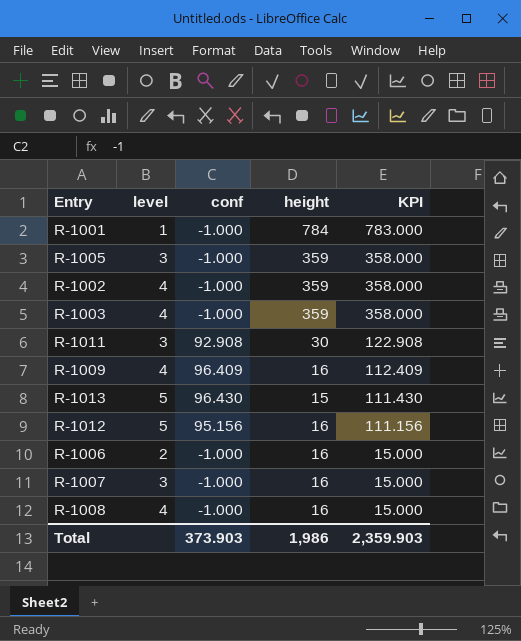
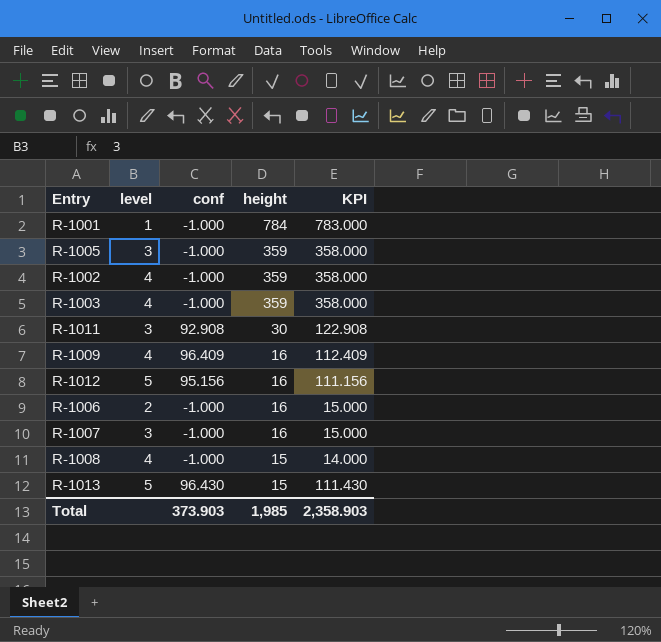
row order: KPI descending -> height descending
R-1008 | height: 16 -> 15
R-1008 | KPI: 15.000 -> 14.000
Total | height: 1,986 -> 1,985
Total | KPI: 2,359.903 -> 2,358.903

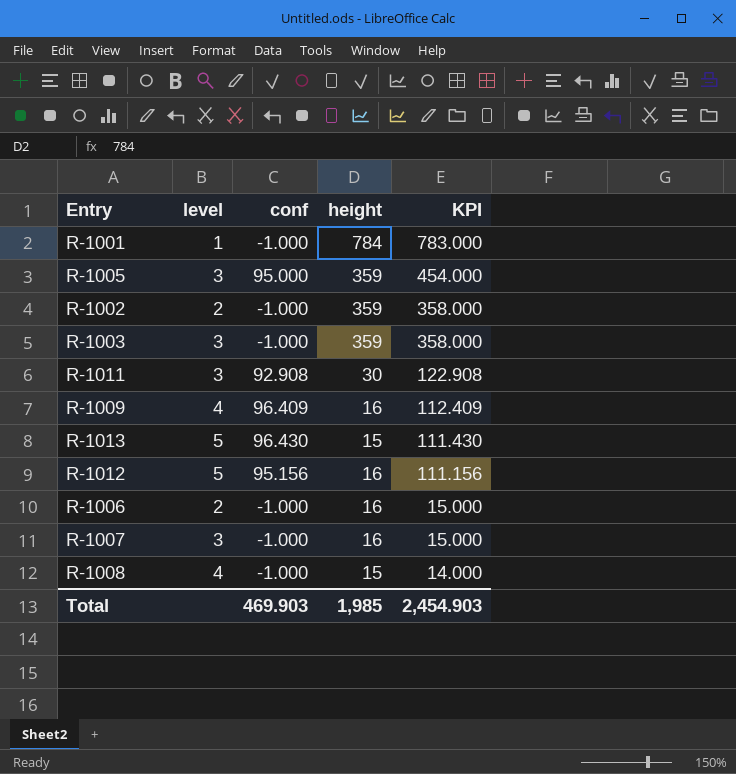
row order: height descending -> KPI descending
R-1005 | conf: -1.000 -> 95.000
R-1005 | KPI: 358.000 -> 454.000
R-1002 | level: 4 -> 2
R-1003 | level: 4 -> 3
Total | conf: 373.903 -> 469.903
Total | KPI: 2,358.903 -> 2,454.903

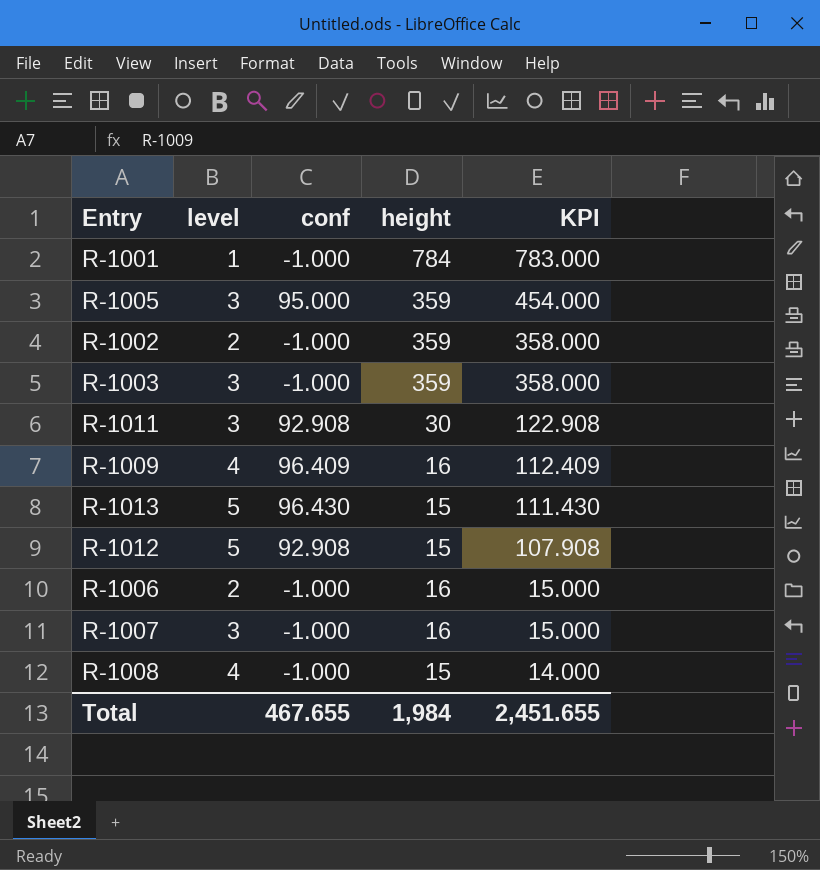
R-1012 | conf: 95.156 -> 92.908
R-1012 | height: 16 -> 15
R-1012 | KPI: 111.156 -> 107.908
Total | conf: 469.903 -> 467.655
Total | height: 1,985 -> 1,984
Total | KPI: 2,454.903 -> 2,451.655

